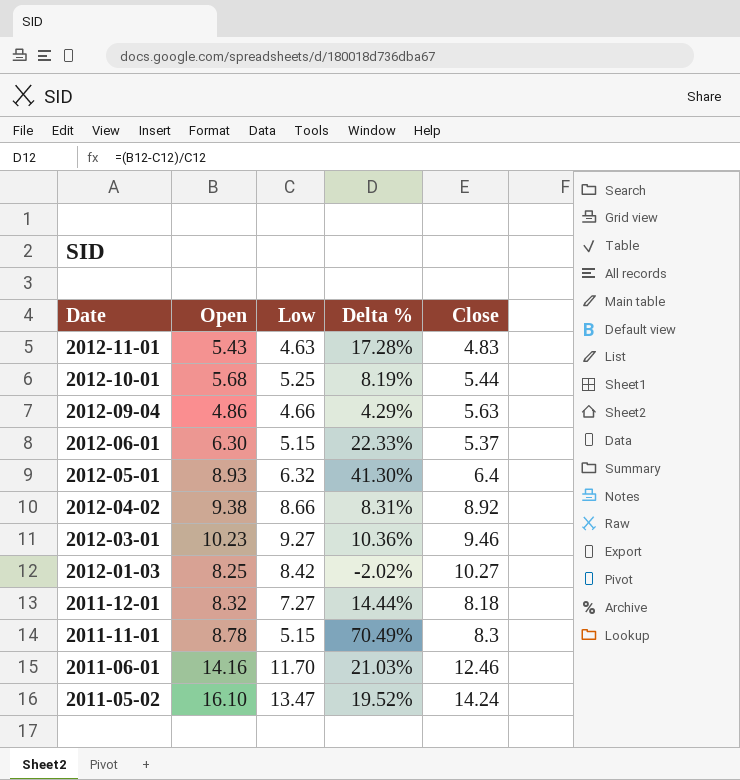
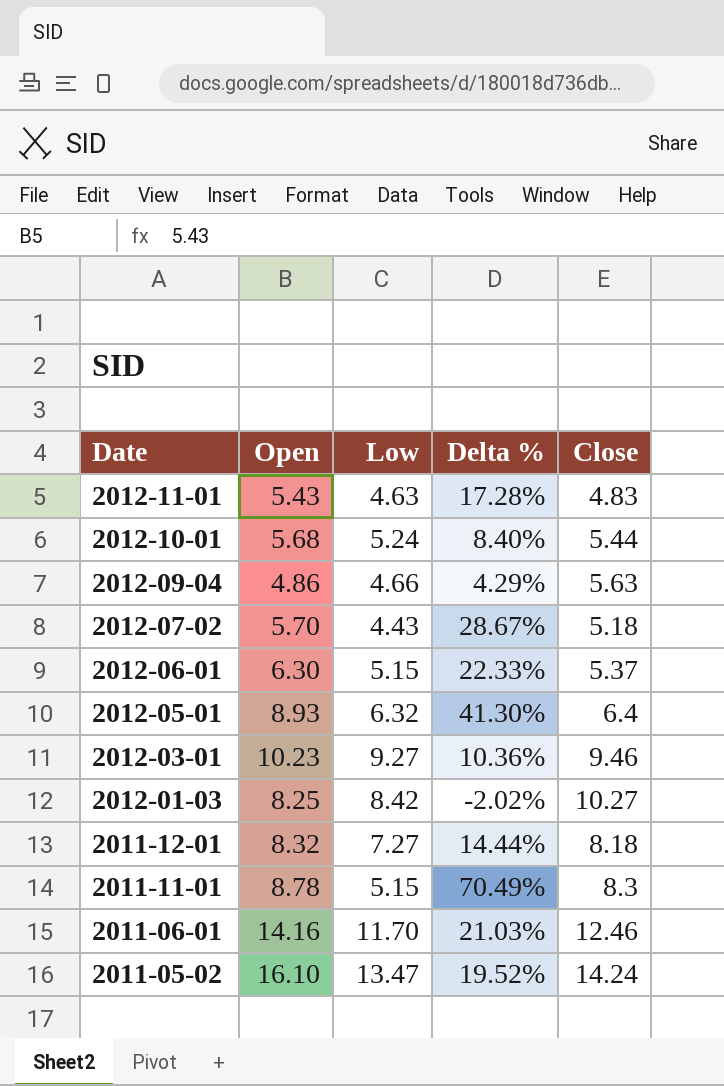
row 2012-04-02: 9.38 | 8.66 | 8.31% | 8.92 -> none
2012-10-01 | Low: 5.25 -> 5.24
2012-10-01 | Delta %: 8.19% -> 8.40%
row 2012-07-02: none -> 5.70 | 4.43 | 28.67% | 5.18

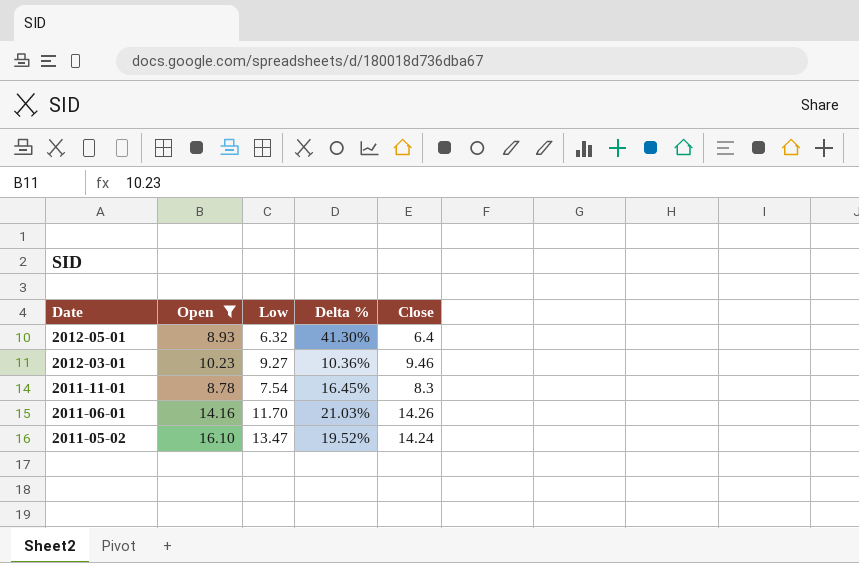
filter: none -> Open >= 8.78
2011-11-01 | Low: 5.15 -> 7.54
2011-11-01 | Delta %: 70.49% -> 16.45%
2011-06-01 | Close: 12.46 -> 14.26

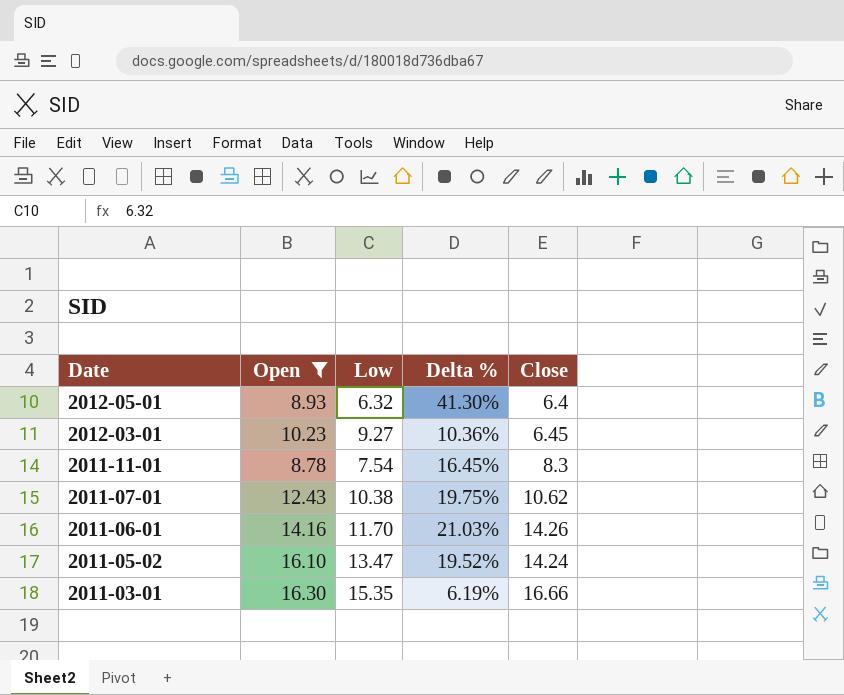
2012-03-01 | Close: 9.46 -> 6.45
row 2011-07-01: none -> 12.43 | 10.38 | 19.75% | 10.62
row 2011-03-01: none -> 16.30 | 15.35 | 6.19% | 16.66

